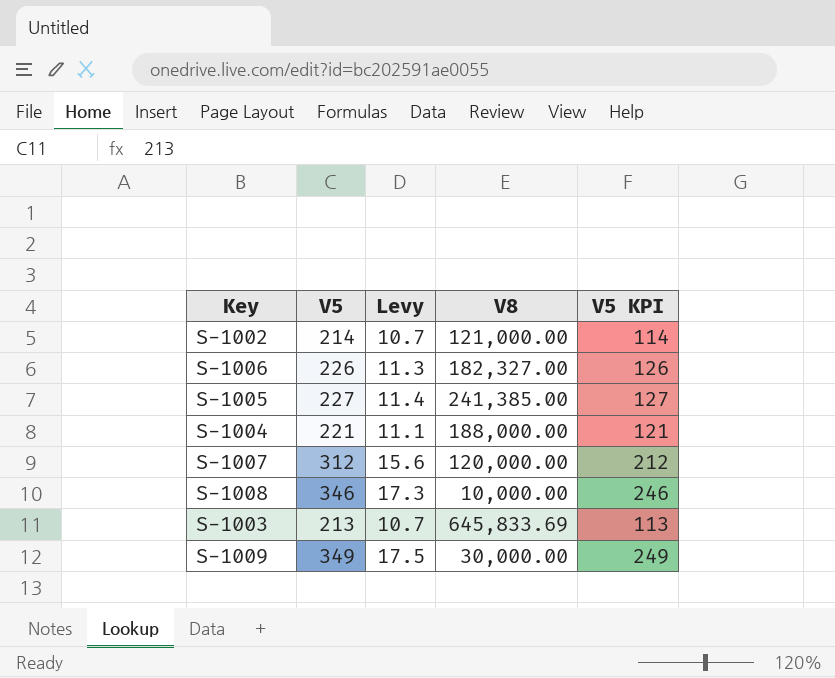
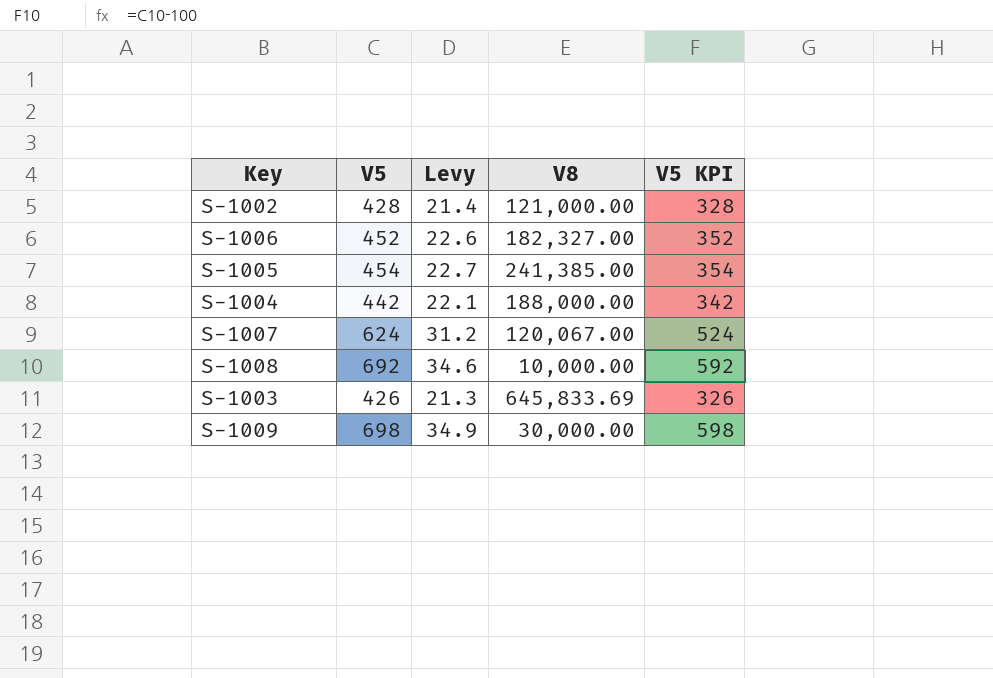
S-1002 | V5: 214 -> 428
S-1002 | Levy: 10.7 -> 21.4
S-1002 | V5 KPI: 114 -> 328
S-1006 | V5: 226 -> 452
S-1006 | Levy: 11.3 -> 22.6
S-1006 | V5 KPI: 126 -> 352
S-1005 | V5: 227 -> 454
S-1005 | Levy: 11.4 -> 22.7
S-1005 | V5 KPI: 127 -> 354
S-1004 | V5: 221 -> 442
S-1004 | Levy: 11.1 -> 22.1
S-1004 | V5 KPI: 121 -> 342
S-1007 | V5: 312 -> 624
S-1007 | Levy: 15.6 -> 31.2
S-1007 | V8: 120,000.00 -> 120,067.00
S-1007 | V5 KPI: 212 -> 524
S-1008 | V5: 346 -> 692
S-1008 | Levy: 17.3 -> 34.6
S-1008 | V5 KPI: 246 -> 592
S-1003 | V5: 213 -> 426
S-1003 | Levy: 10.7 -> 21.3
S-1003 | V5 KPI: 113 -> 326
S-1009 | V5: 349 -> 698
S-1009 | Levy: 17.5 -> 34.9
S-1009 | V5 KPI: 249 -> 598

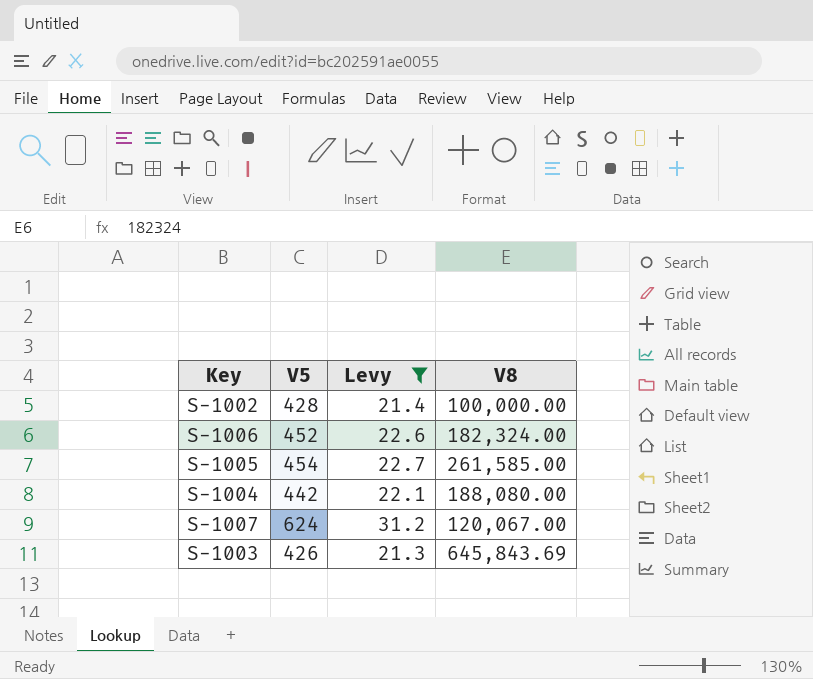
filter: none -> Levy <= 31.2
column V5 KPI | formula: [V5] - 100 -> none
S-1002 | V8: 121,000.00 -> 100,000.00
S-1006 | V8: 182,327.00 -> 182,324.00
S-1005 | V8: 241,385.00 -> 261,585.00
S-1004 | V8: 188,000.00 -> 188,080.00
S-1003 | V8: 645,833.69 -> 645,843.69

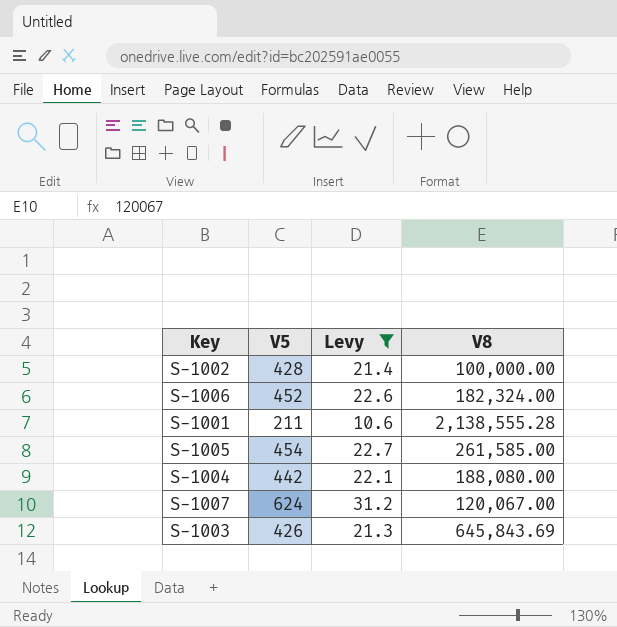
row S-1001: none -> 211 | 10.6 | 2,138,555.28

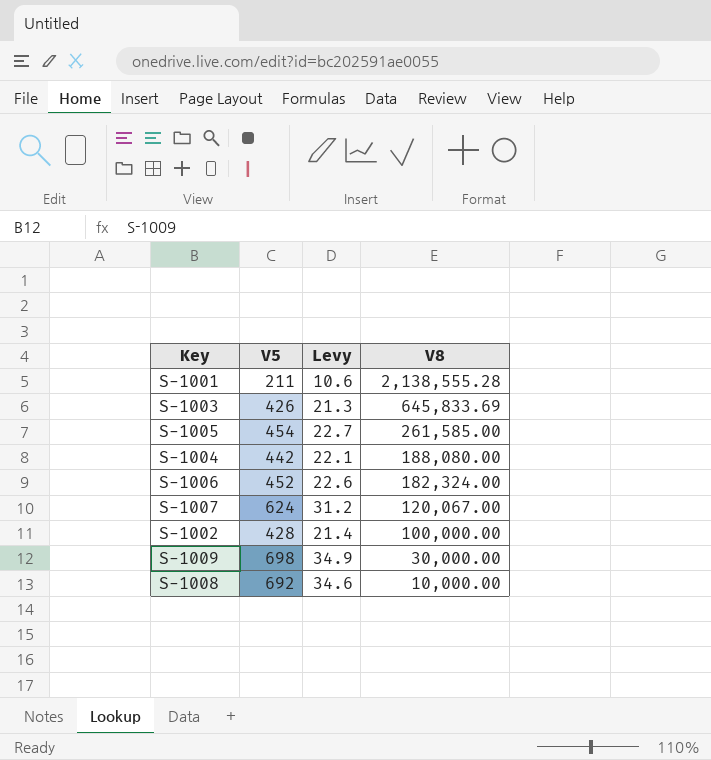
filter: Levy <= 31.2 -> none
row order: none -> V8 descending
S-1003 | V8: 645,843.69 -> 645,833.69

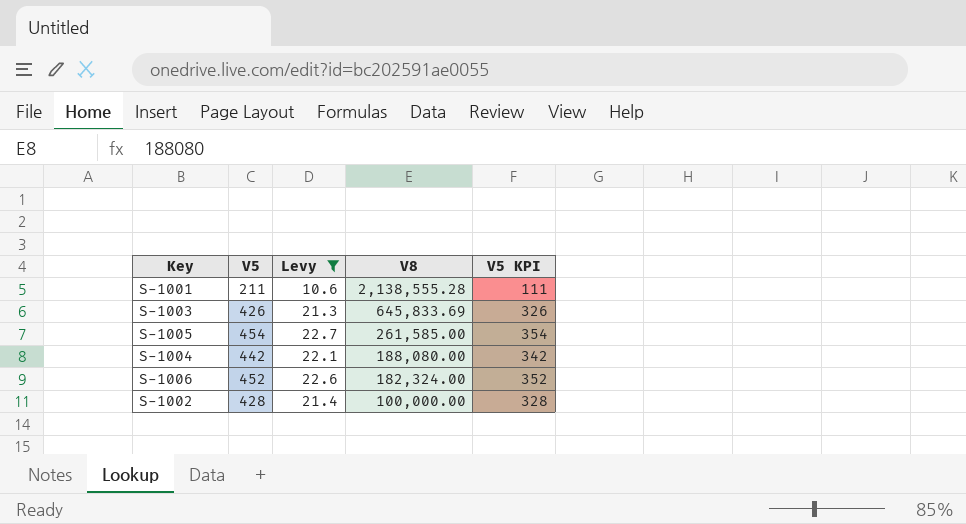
filter: none -> Levy <= 22.7
column V5 KPI | formula: none -> [V5] - 100

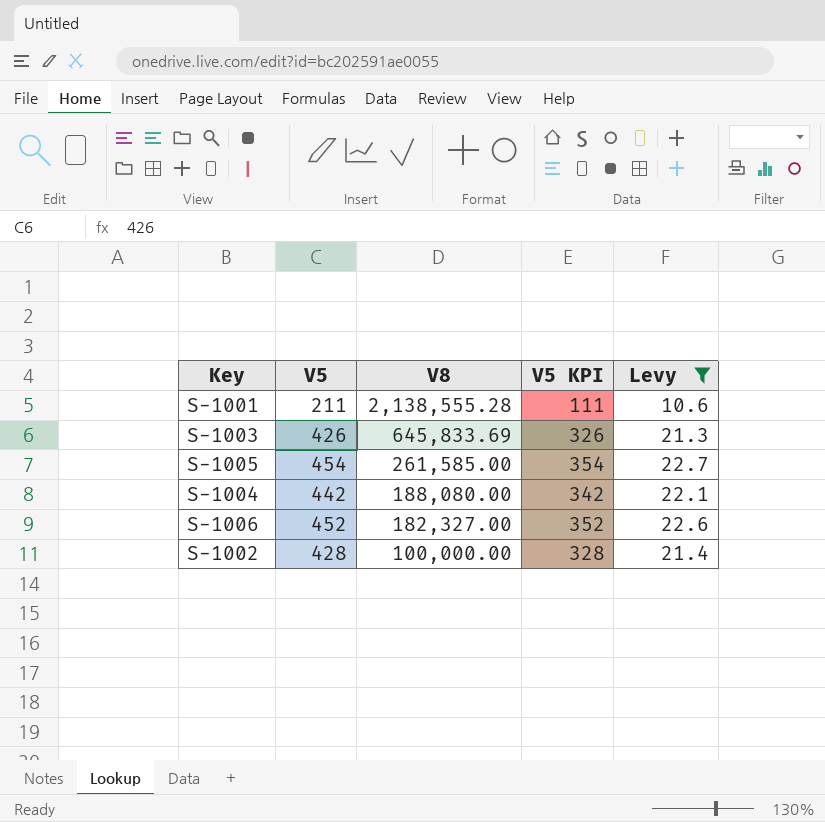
column Levy | position: 3 -> 5
S-1006 | V8: 182,324.00 -> 182,327.00

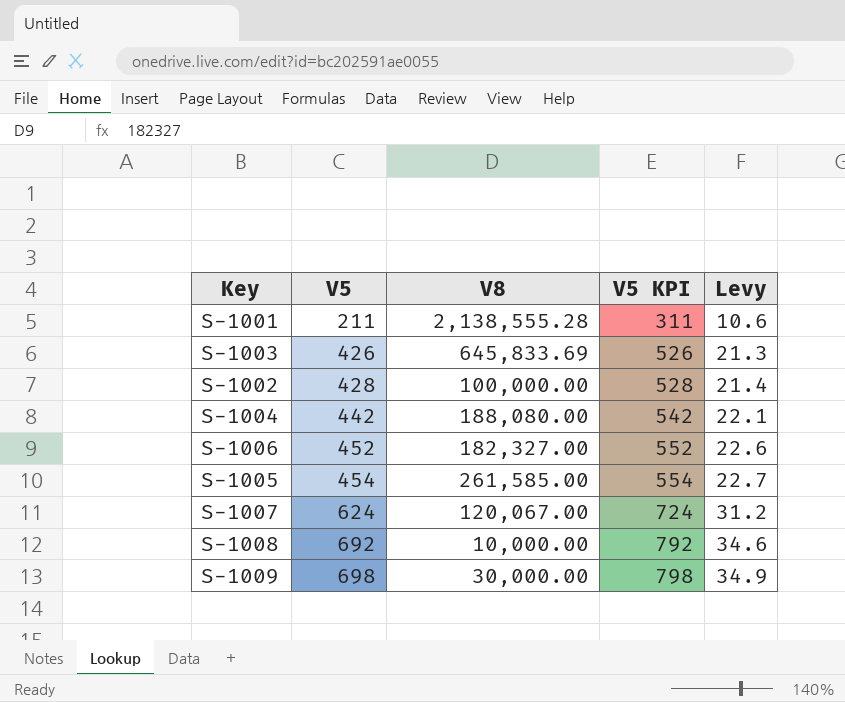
filter: Levy <= 22.7 -> none
row order: V8 descending -> V5 ascending
column V5 KPI | formula: [V5] - 100 -> [V5] + 100

